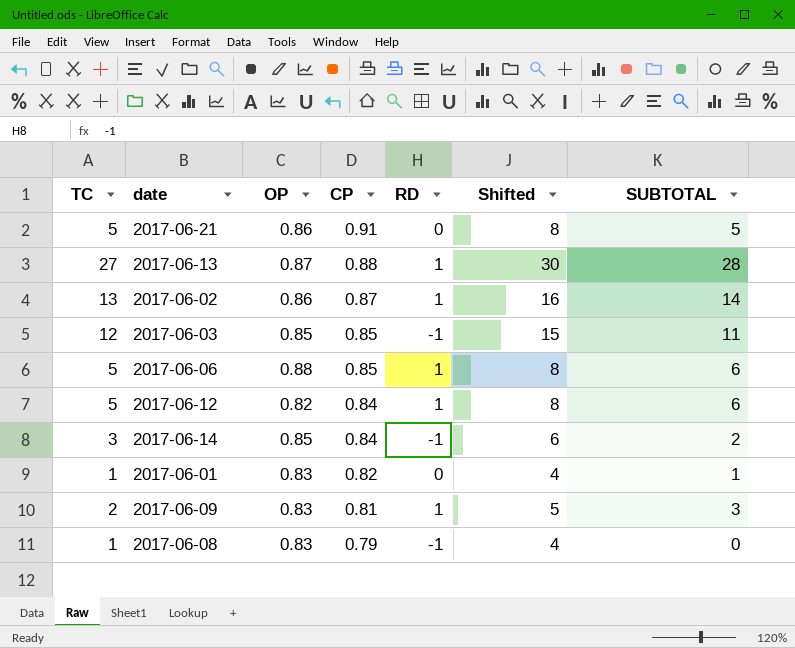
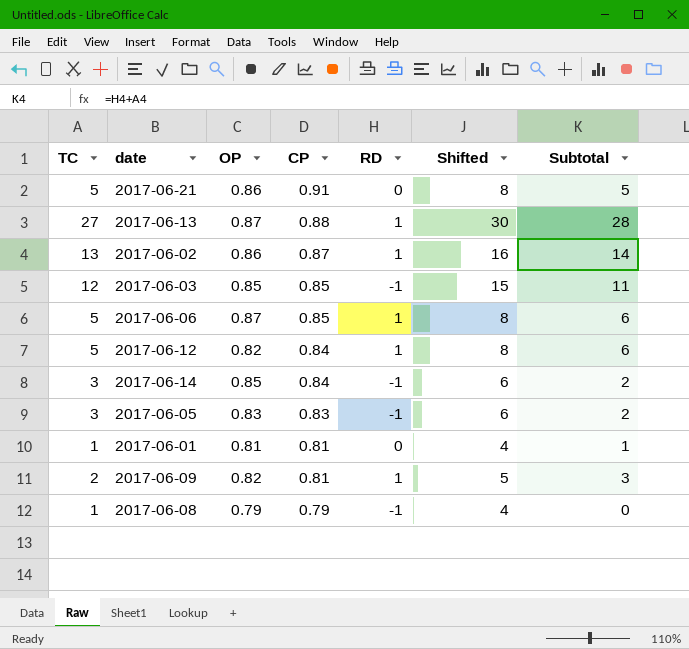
column name: SUBTOTAL -> Subtotal
2017-06-06 | OP: 0.88 -> 0.87
row 2017-06-05: none -> 3 | 0.83 | 0.83 | -1 | 6 | 2
2017-06-01 | OP: 0.83 -> 0.81
2017-06-01 | CP: 0.82 -> 0.81
2017-06-09 | OP: 0.83 -> 0.82
2017-06-08 | OP: 0.83 -> 0.79

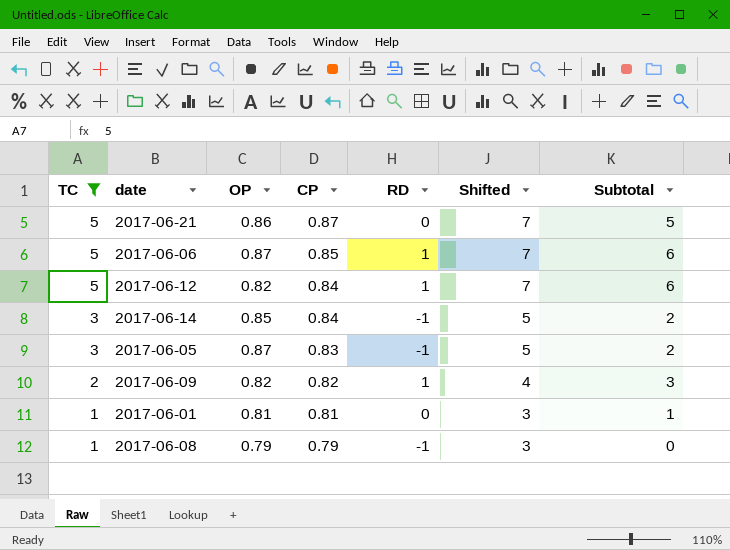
filter: none -> TC <= 5
row order: CP descending -> TC descending
column Shifted | formula: [TC] + 3 -> [TC] + 2
2017-06-21 | CP: 0.91 -> 0.87
2017-06-05 | OP: 0.83 -> 0.87
2017-06-09 | CP: 0.81 -> 0.82

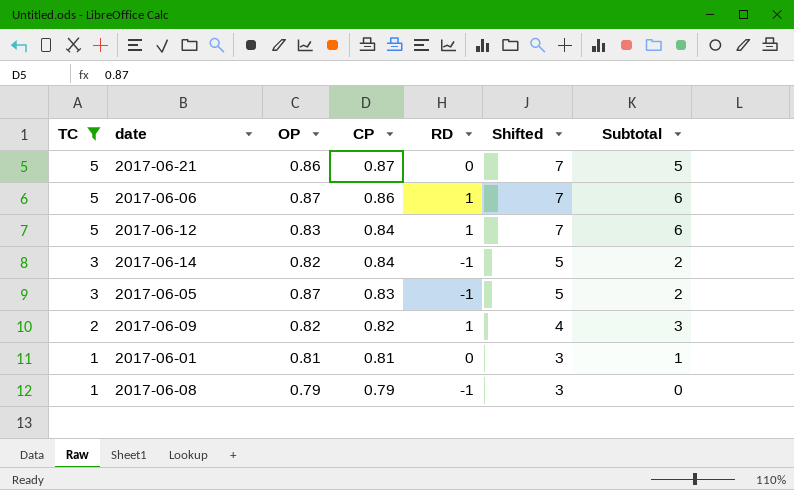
2017-06-06 | CP: 0.85 -> 0.86
2017-06-12 | OP: 0.82 -> 0.83
2017-06-14 | OP: 0.85 -> 0.82

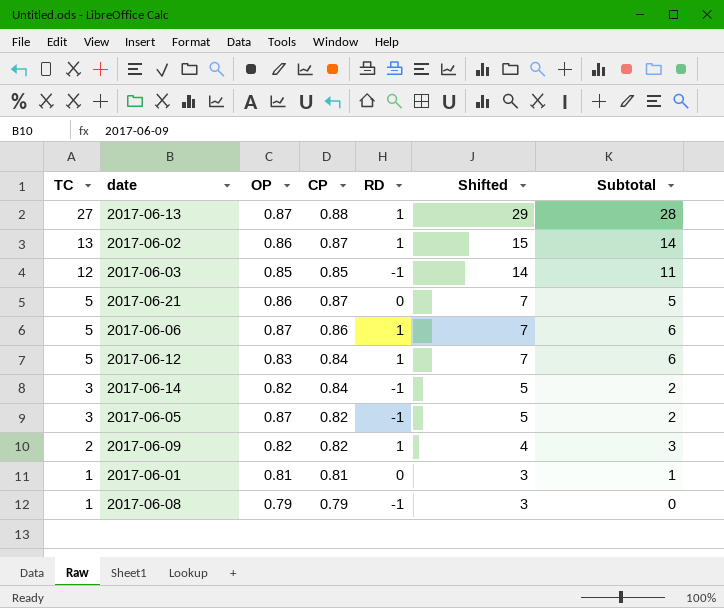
filter: TC <= 5 -> none
2017-06-05 | CP: 0.83 -> 0.82

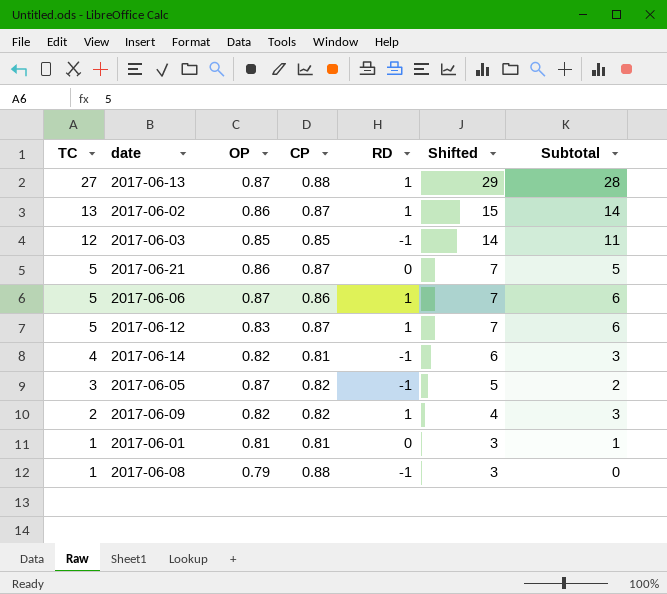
2017-06-12 | CP: 0.84 -> 0.87
2017-06-14 | TC: 3 -> 4
2017-06-14 | CP: 0.84 -> 0.81
2017-06-14 | Shifted: 5 -> 6
2017-06-14 | Subtotal: 2 -> 3
2017-06-08 | CP: 0.79 -> 0.88

